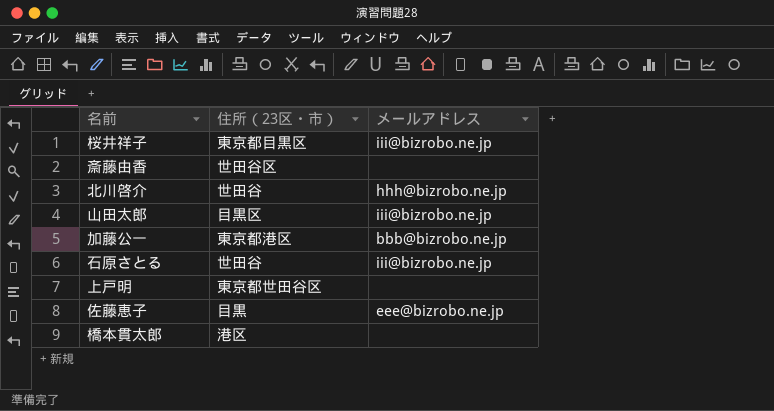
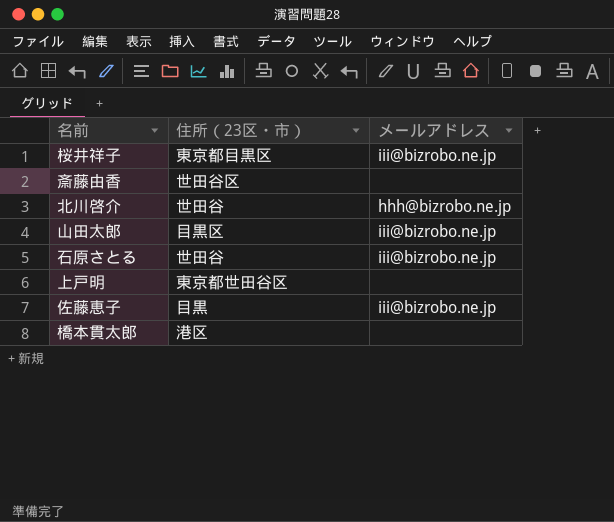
row 加藤公一: 東京都港区 | bbb@bizrobo.ne.jp -> none
佐藤恵子 | メールアドレス: eee@bizrobo.ne.jp -> iii@bizrobo.ne.jp

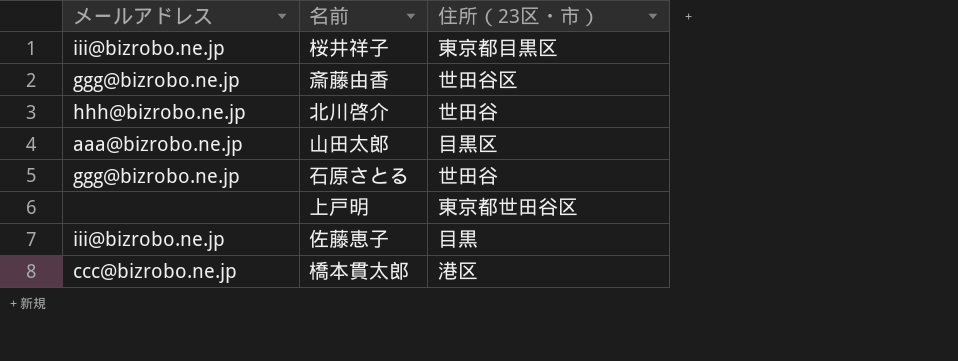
column メールアドレス | position: 3 -> 1
斎藤由香 | メールアドレス: none -> ggg@bizrobo.ne.jp
山田太郎 | メールアドレス: iii@bizrobo.ne.jp -> aaa@bizrobo.ne.jp
石原さとる | メールアドレス: iii@bizrobo.ne.jp -> ggg@bizrobo.ne.jp
橋本貫太郎 | メールアドレス: none -> ccc@bizrobo.ne.jp

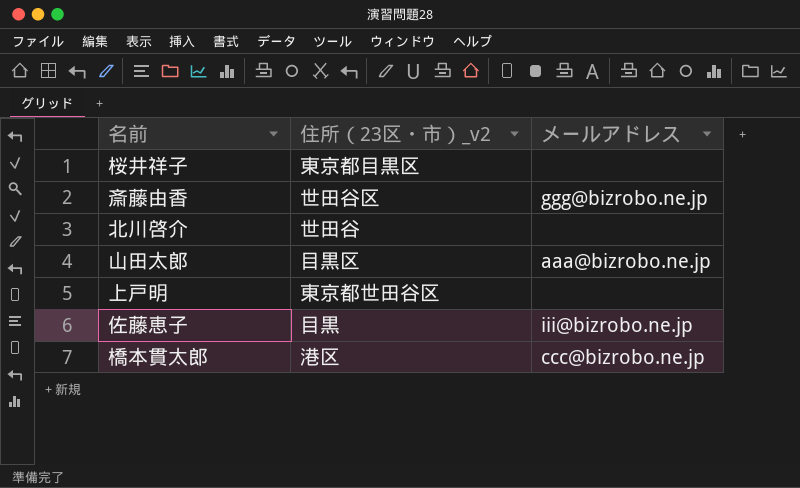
column name: 住所（23区・市） -> 住所（23区・市）_v2
column メールアドレス | position: 1 -> 3
row 石原さとる: ggg@bizrobo.ne.jp | 世田谷 -> none
桜井祥子 | メールアドレス: iii@bizrobo.ne.jp -> none
北川啓介 | メールアドレス: hhh@bizrobo.ne.jp -> none

